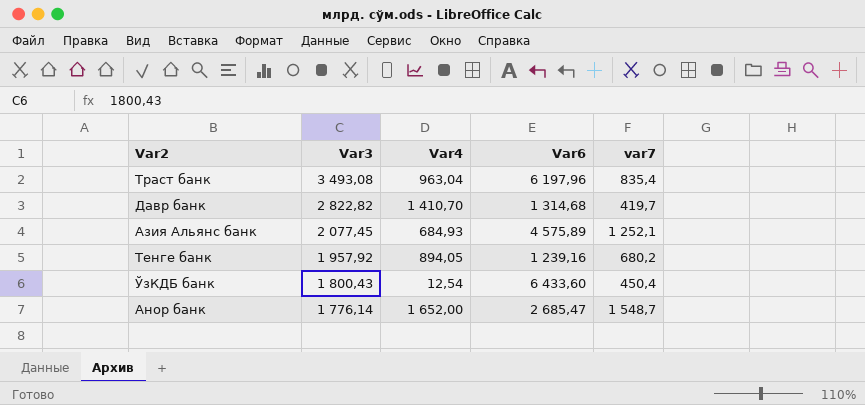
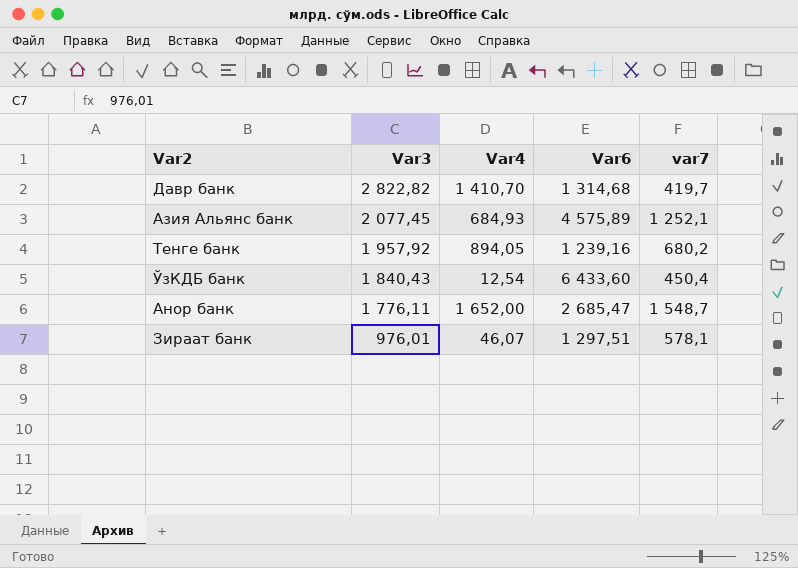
row Траст банк: 3 493,08 | 963,04 | 6 197,96 | 835,4 -> none
ЎзКДБ банк | Var3: 1 800,43 -> 1 840,43
Анор банк | Var3: 1 776,14 -> 1 776,11
row Зираат банк: none -> 976,01 | 46,07 | 1 297,51 | 578,1

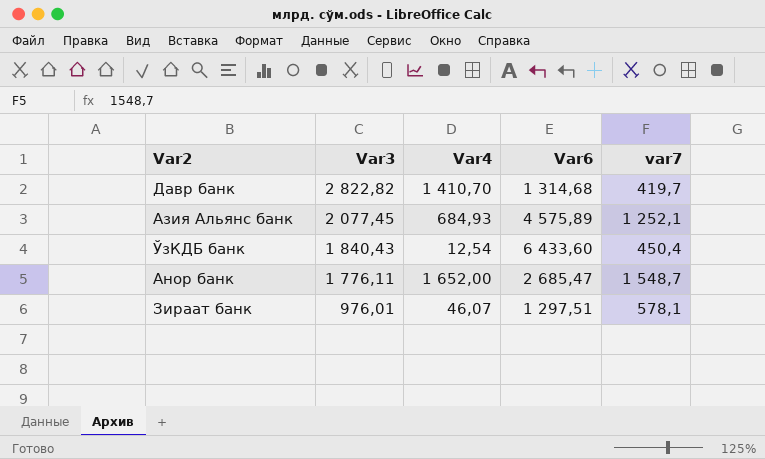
row Тенге банк: 1 957,92 | 894,05 | 1 239,16 | 680,2 -> none

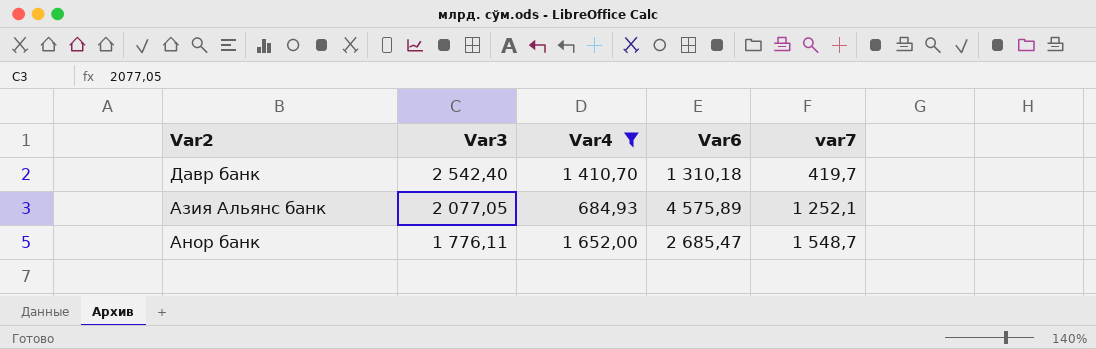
filter: none -> Var4 >= 684,93
Давр банк | Var3: 2 822,82 -> 2 542,40
Давр банк | Var6: 1 314,68 -> 1 310,18
Азия Альянс банк | Var3: 2 077,45 -> 2 077,05

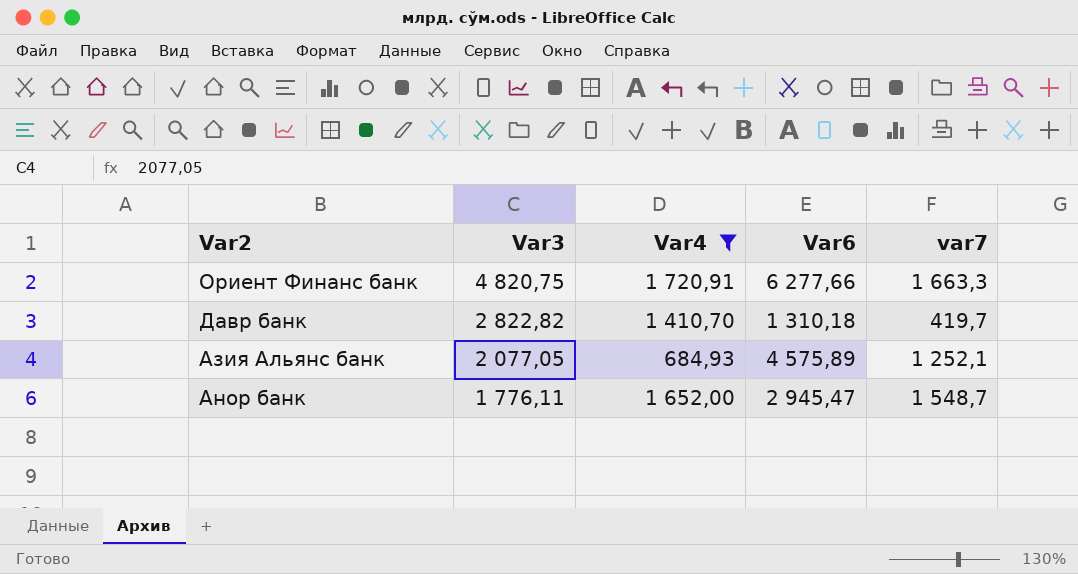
row Ориент Финанс банк: none -> 4 820,75 | 1 720,91 | 6 277,66 | 1 663,3
Давр банк | Var3: 2 542,40 -> 2 822,82
Анор банк | Var6: 2 685,47 -> 2 945,47

